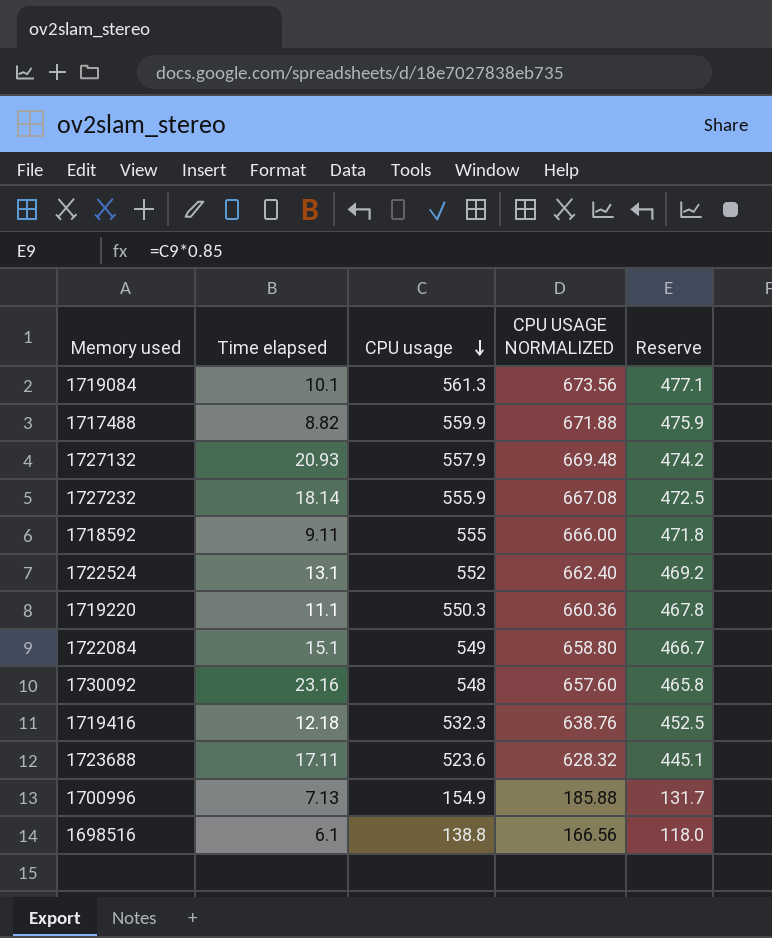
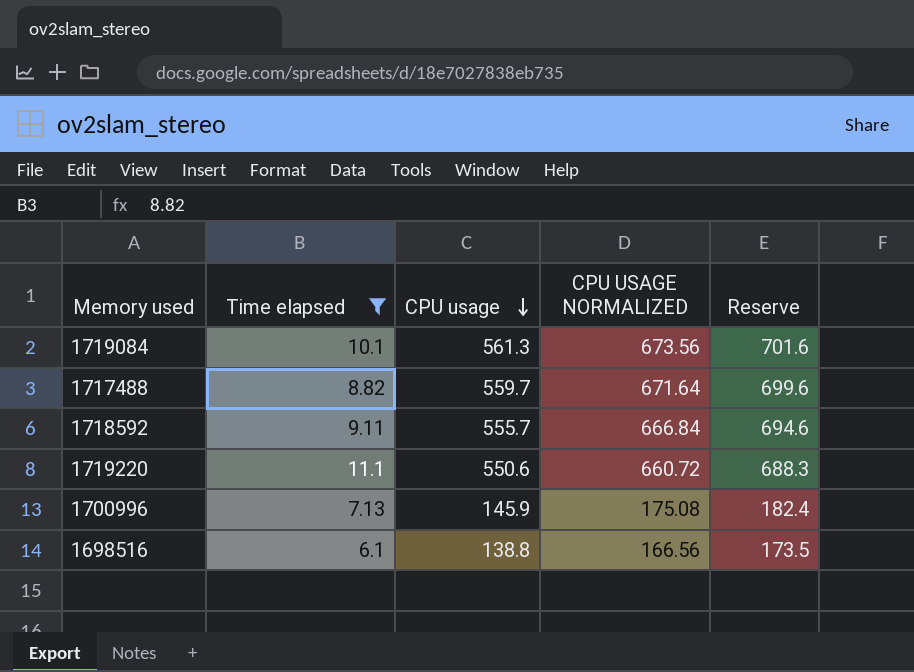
filter: none -> Time elapsed <= 11.1
column Reserve | formula: [CPU usage] * 0.85 -> [CPU usage] * 1.25
1717488 | CPU usage: 559.9 -> 559.7
1717488 | CPU USAGE NORMALIZED: 671.88 -> 671.64
1718592 | CPU usage: 555 -> 555.7
1718592 | CPU USAGE NORMALIZED: 666.00 -> 666.84
1719220 | CPU usage: 550.3 -> 550.6
1719220 | CPU USAGE NORMALIZED: 660.36 -> 660.72
1700996 | CPU usage: 154.9 -> 145.9
1700996 | CPU USAGE NORMALIZED: 185.88 -> 175.08

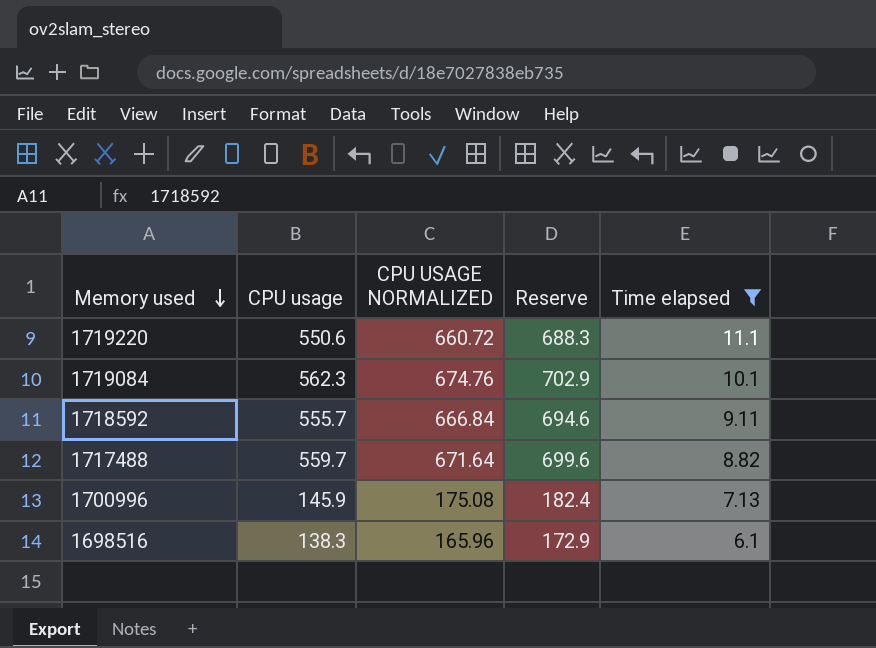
row order: CPU usage descending -> Memory used descending
column Time elapsed | position: 2 -> 5
1719084 | CPU usage: 561.3 -> 562.3
1719084 | CPU USAGE NORMALIZED: 673.56 -> 674.76
1719084 | Reserve: 701.6 -> 702.9
1698516 | CPU usage: 138.8 -> 138.3
1698516 | CPU USAGE NORMALIZED: 166.56 -> 165.96
1698516 | Reserve: 173.5 -> 172.9

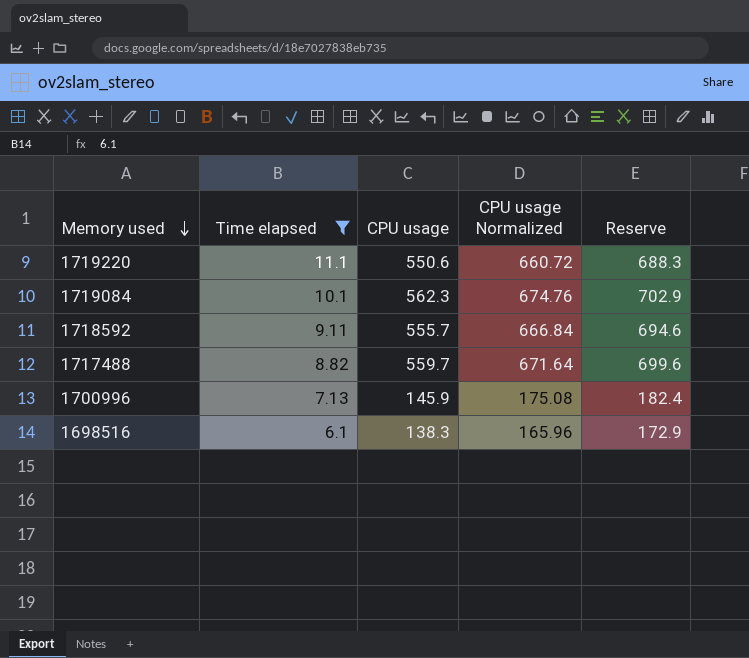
column Time elapsed | position: 5 -> 2
column name: CPU USAGE NORMALIZED -> CPU usage Normalized

